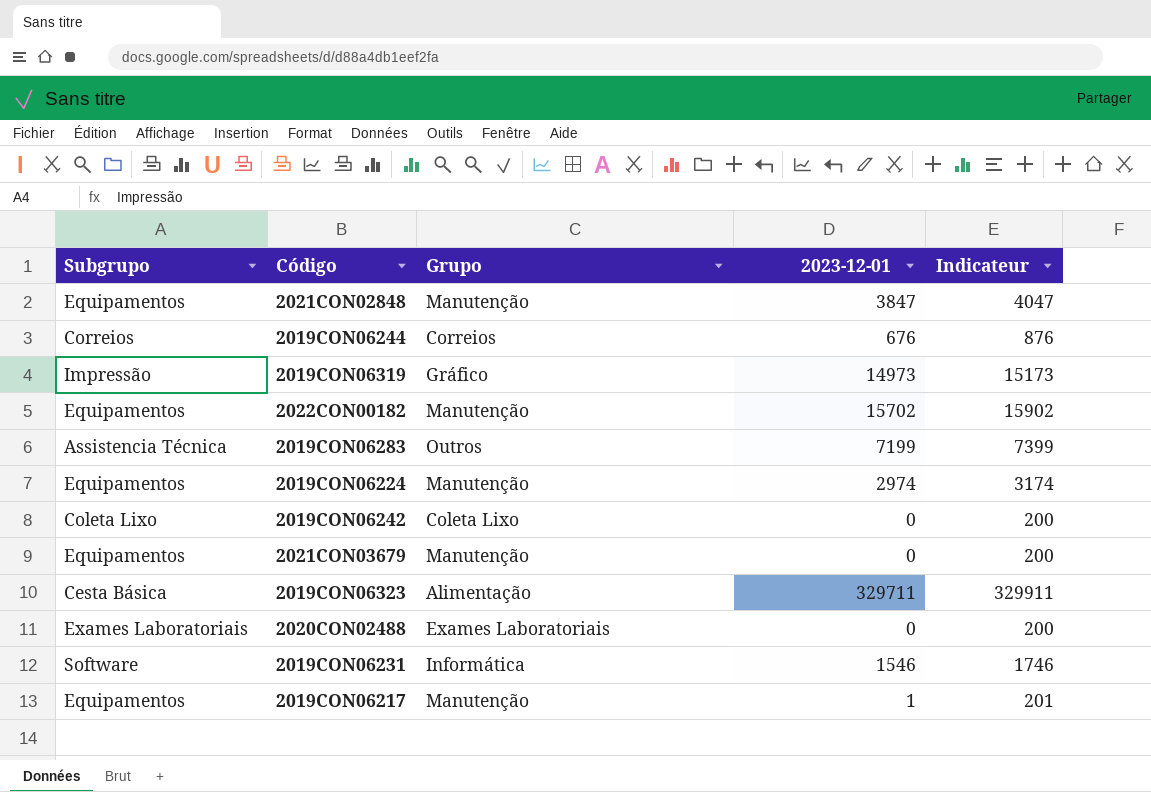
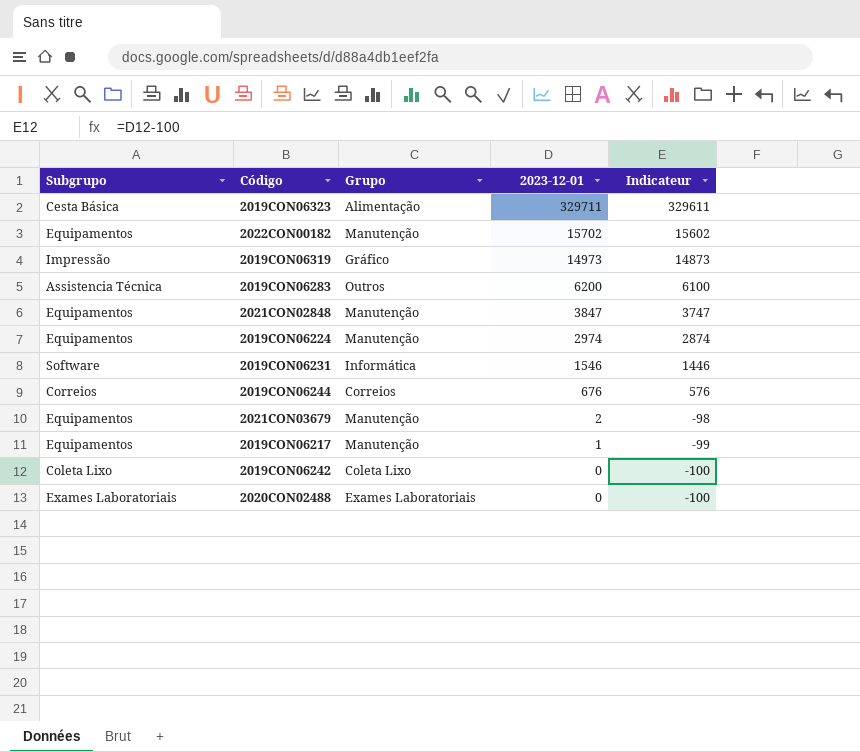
row order: none -> 2023-12-01 descending
column Indicateur | formula: [2023-12-01] + 200 -> [2023-12-01] - 100
2019CON06283 | 2023-12-01: 7199 -> 6200
2021CON03679 | 2023-12-01: 0 -> 2

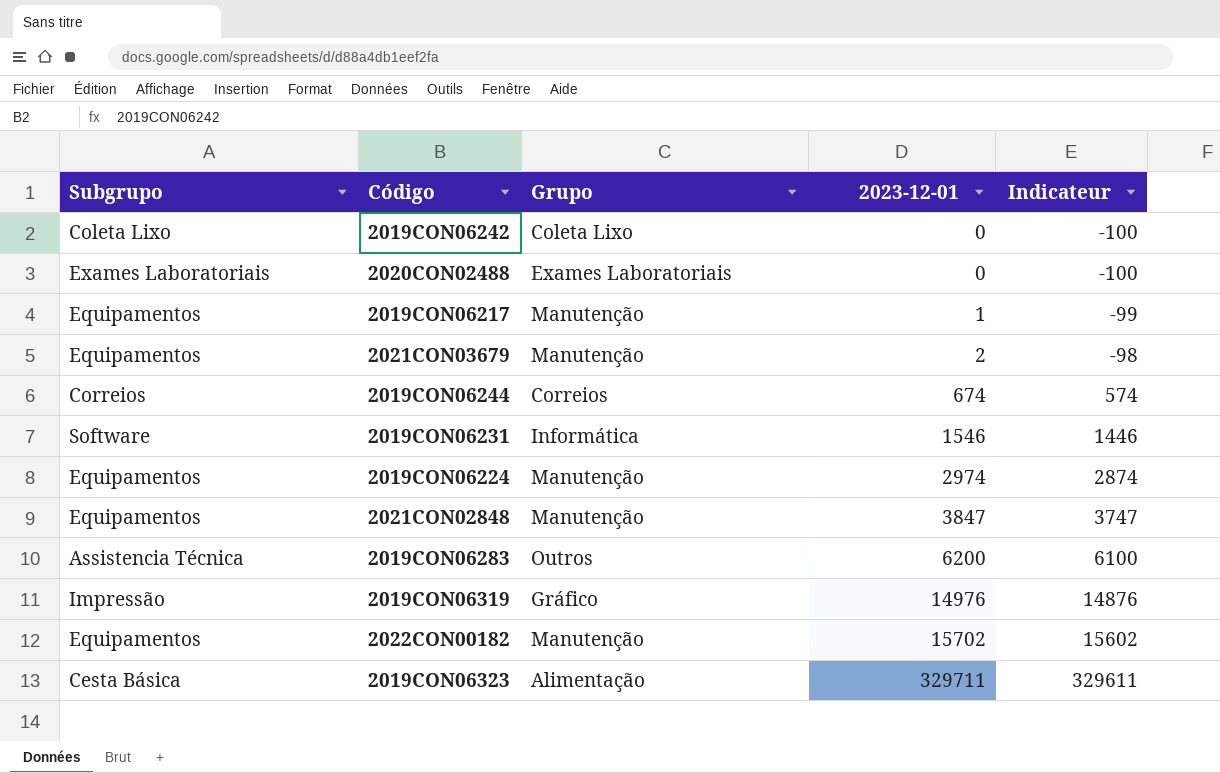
row order: 2023-12-01 descending -> 2023-12-01 ascending
2019CON06244 | 2023-12-01: 676 -> 674
2019CON06244 | Indicateur: 576 -> 574
2019CON06319 | 2023-12-01: 14973 -> 14976
2019CON06319 | Indicateur: 14873 -> 14876

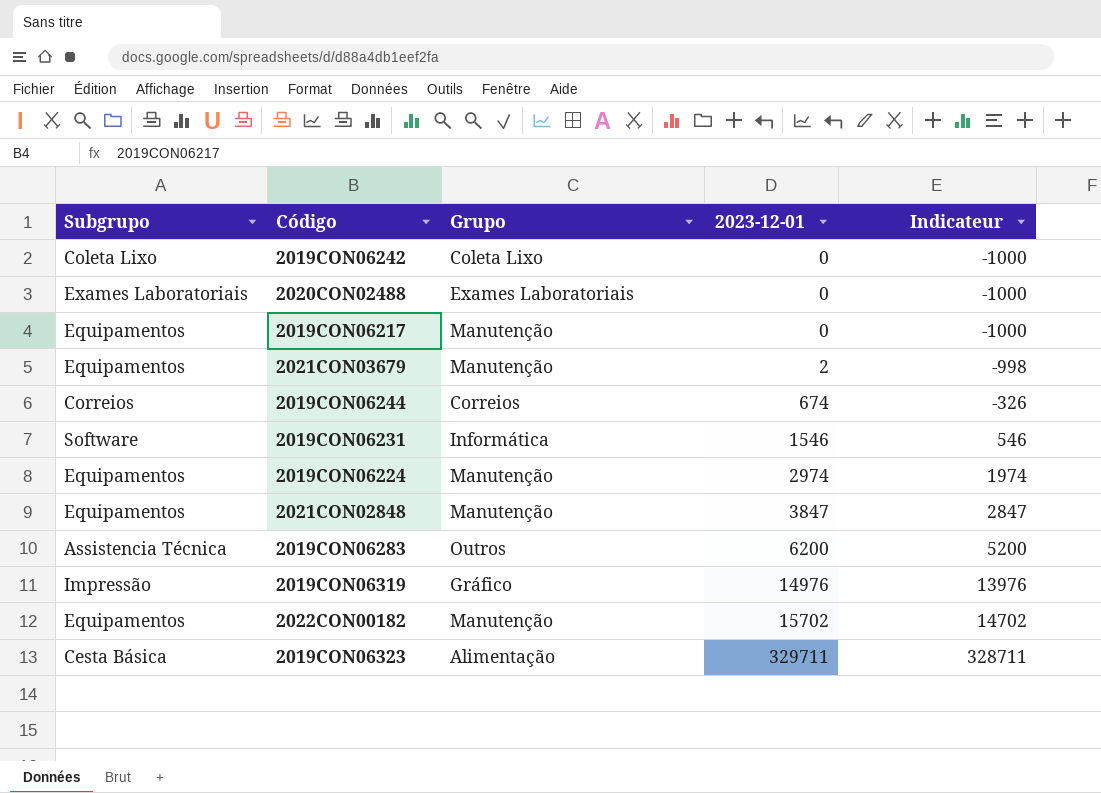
column Indicateur | formula: [2023-12-01] - 100 -> [2023-12-01] - 1000
2019CON06217 | 2023-12-01: 1 -> 0

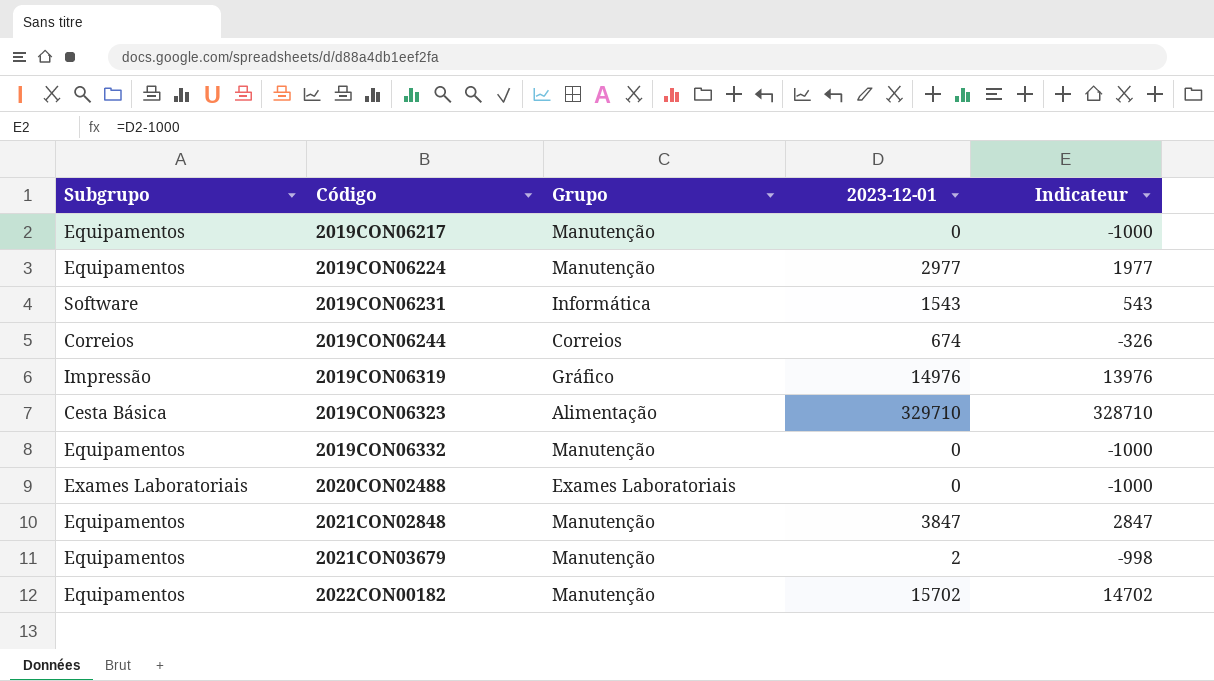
row order: 2023-12-01 ascending -> Código ascending
row 2019CON06242: Coleta Lixo | Coleta Lixo | 0 | -1000 -> none
row 2019CON06283: Assistencia Técnica | Outros | 6200 | 5200 -> none
2019CON06224 | 2023-12-01: 2974 -> 2977
2019CON06224 | Indicateur: 1974 -> 1977
2019CON06231 | 2023-12-01: 1546 -> 1543
2019CON06231 | Indicateur: 546 -> 543
2019CON06323 | 2023-12-01: 329711 -> 329710
2019CON06323 | Indicateur: 328711 -> 328710
row 2019CON06332: none -> Equipamentos | Manutenção | 0 | -1000

